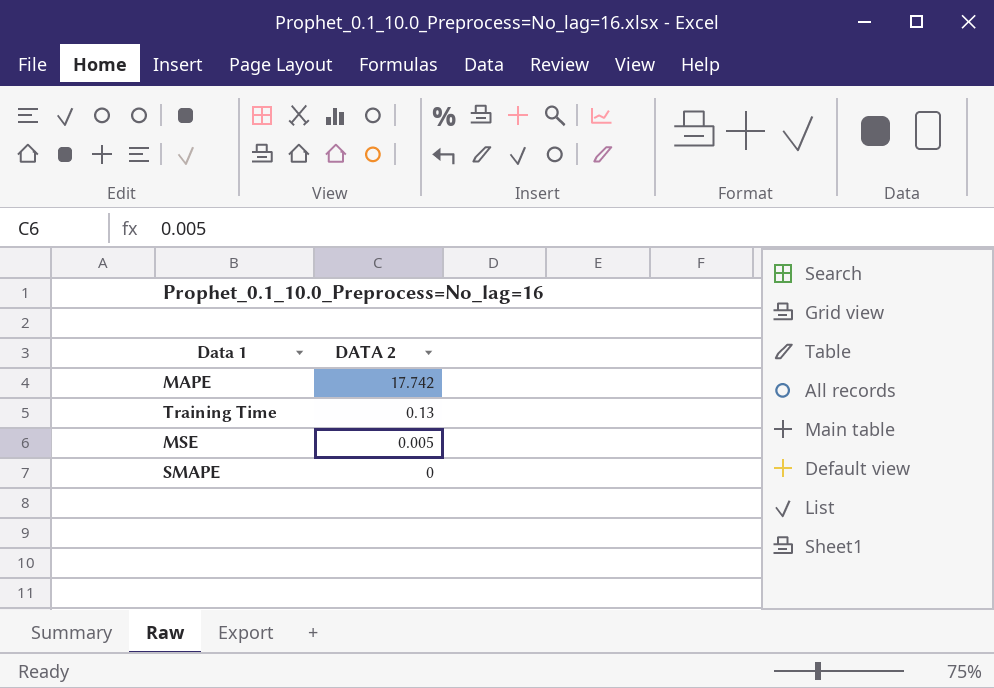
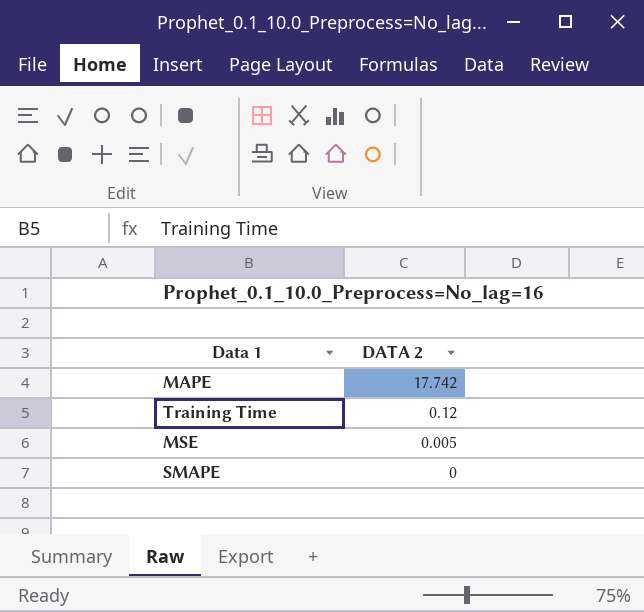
Training Time | DATA 2: 0.13 -> 0.12

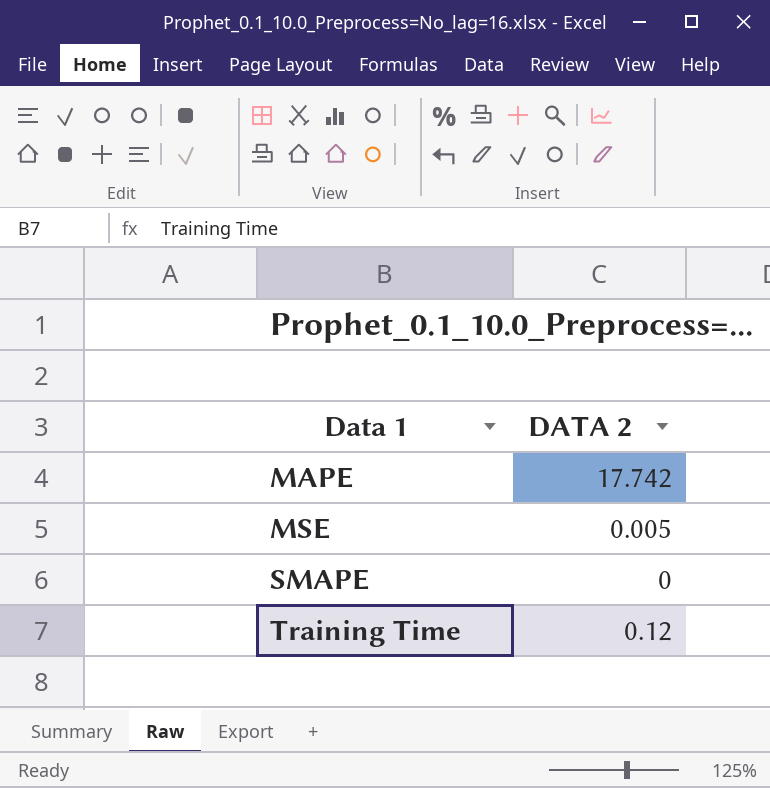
row order: DATA 2 descending -> Data 1 ascending

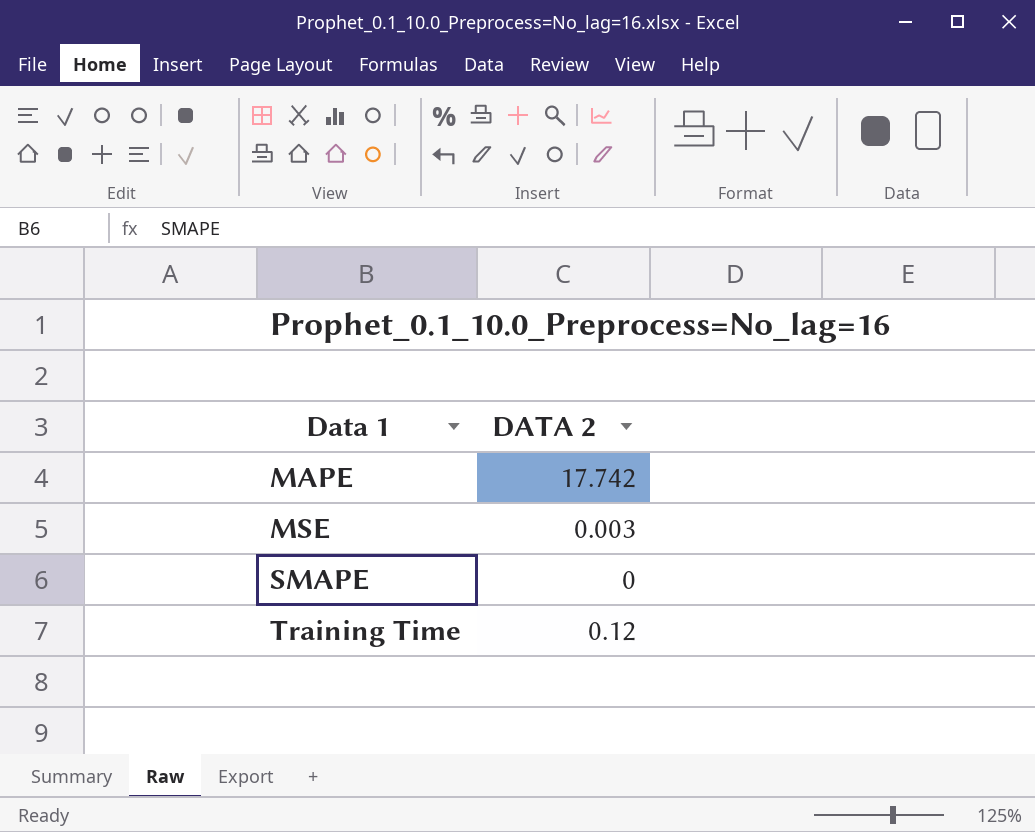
MSE | DATA 2: 0.005 -> 0.003

